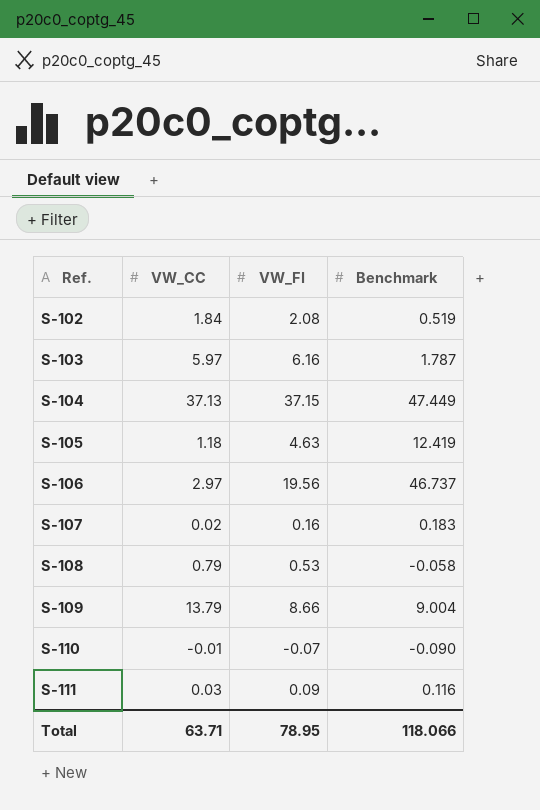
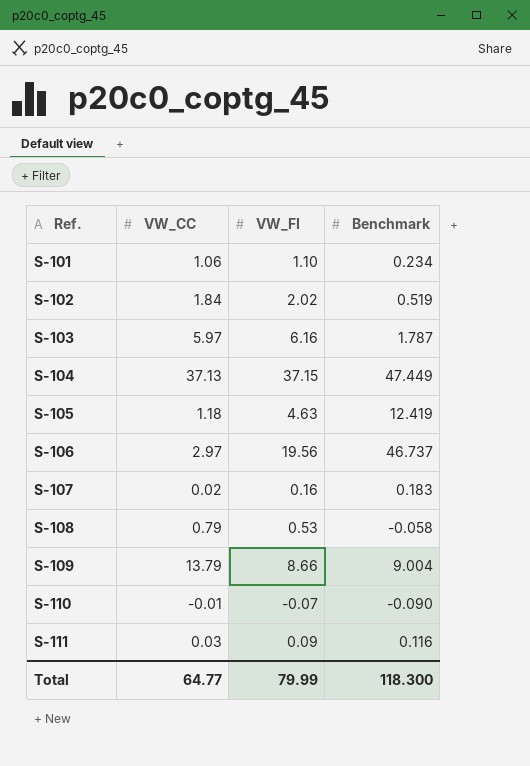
row S-101: none -> 1.06 | 1.10 | 0.234
S-102 | VW_FI: 2.08 -> 2.02
Total | VW_CC: 63.71 -> 64.77
Total | VW_FI: 78.95 -> 79.99
Total | Benchmark: 118.066 -> 118.300

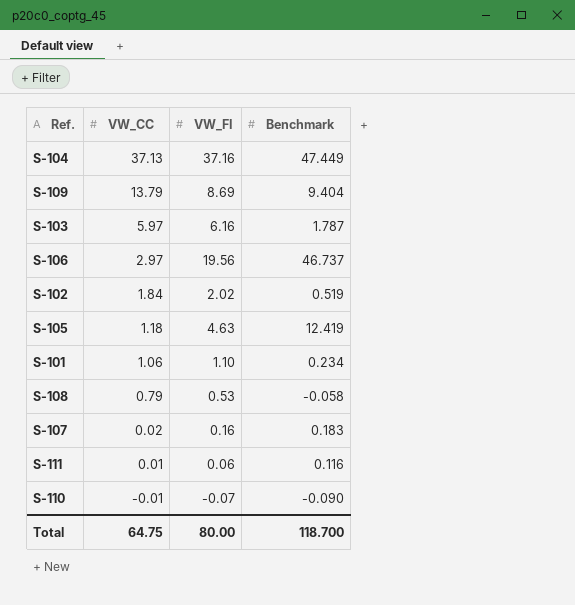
row order: Ref. ascending -> VW_CC descending
S-104 | VW_FI: 37.15 -> 37.16
S-109 | VW_FI: 8.66 -> 8.69
S-109 | Benchmark: 9.004 -> 9.404
S-111 | VW_CC: 0.03 -> 0.01
S-111 | VW_FI: 0.09 -> 0.06
Total | VW_CC: 64.77 -> 64.75
Total | VW_FI: 79.99 -> 80.00
Total | Benchmark: 118.300 -> 118.700

